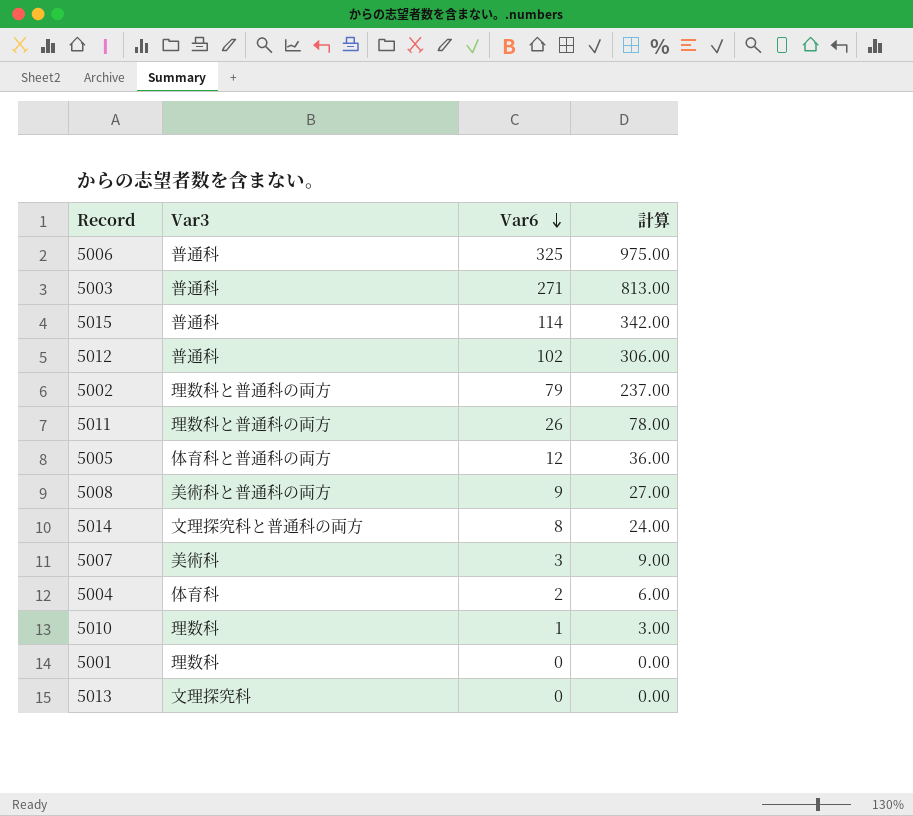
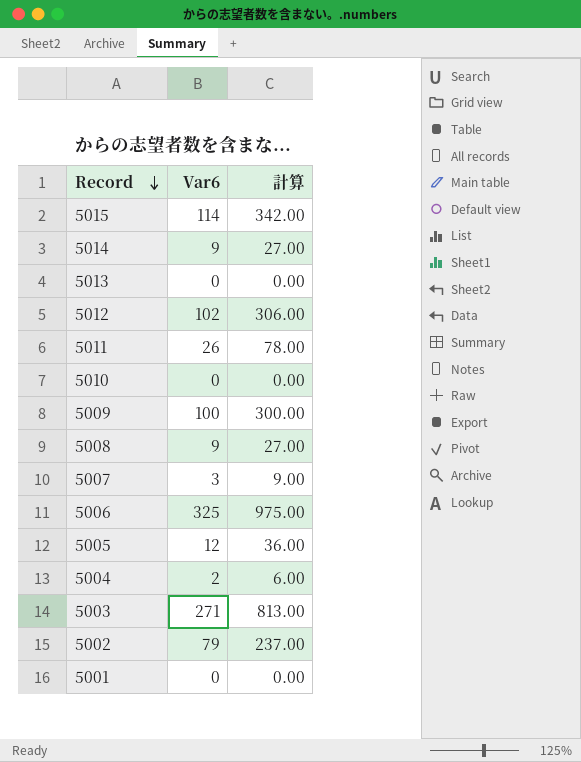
row order: Var6 descending -> Record descending
column Var3 | position: 2 -> none
5014 | Var6: 8 -> 9
5014 | 計算: 24.00 -> 27.00
5010 | Var6: 1 -> 0
5010 | 計算: 3.00 -> 0.00
row 5009: none -> 100 | 300.00

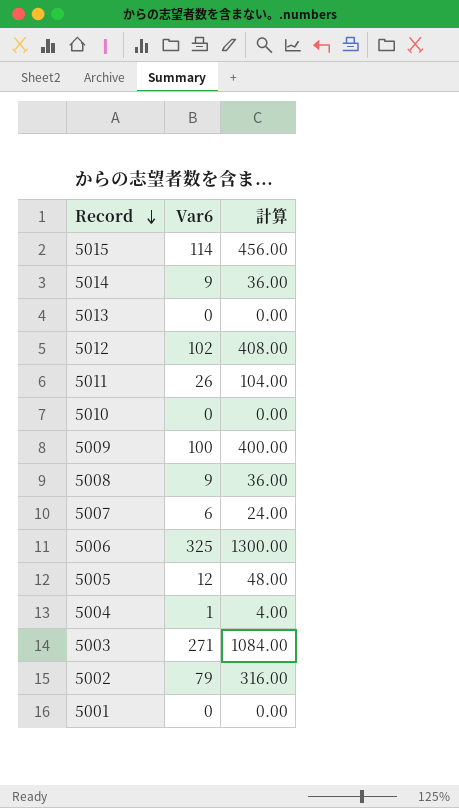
column 計算 | formula: [Var6] * 3 -> [Var6] * 4
5007 | Var6: 3 -> 6
5004 | Var6: 2 -> 1

